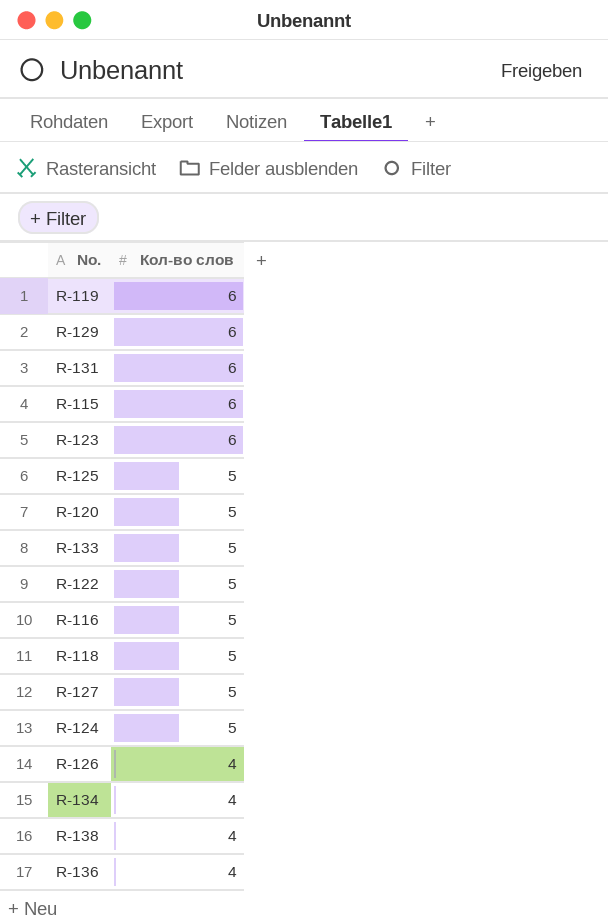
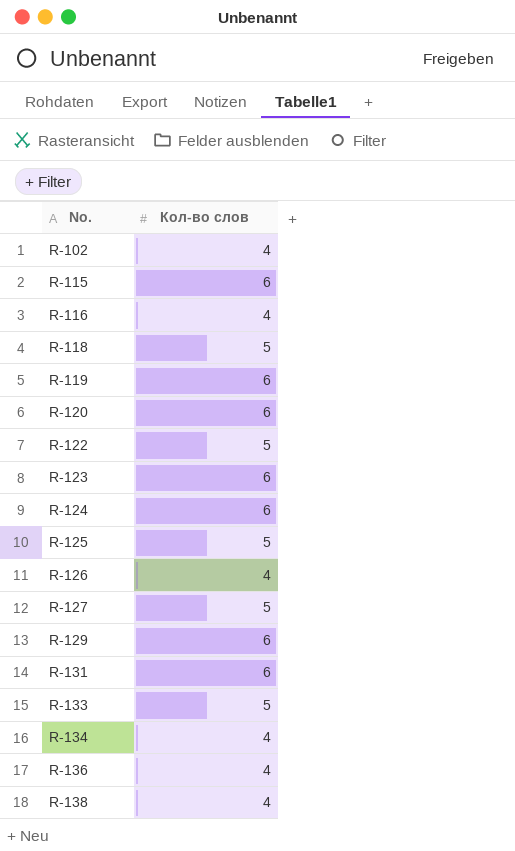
row order: Кол-во слов descending -> No. ascending
row R-102: none -> 4
R-116 | Кол-во слов: 5 -> 4
R-120 | Кол-во слов: 5 -> 6
R-124 | Кол-во слов: 5 -> 6

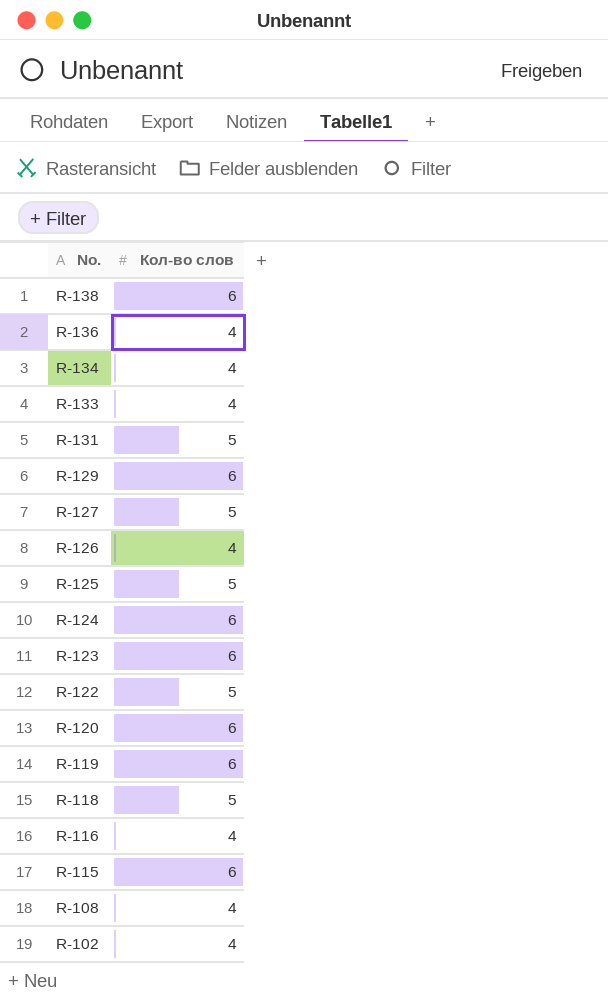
row order: No. ascending -> No. descending
R-138 | Кол-во слов: 4 -> 6
R-133 | Кол-во слов: 5 -> 4
R-131 | Кол-во слов: 6 -> 5
row R-108: none -> 4

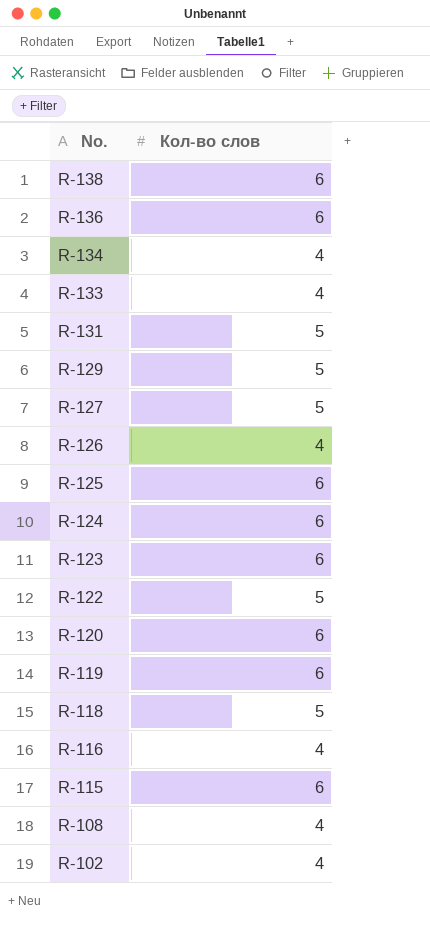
R-136 | Кол-во слов: 4 -> 6
R-129 | Кол-во слов: 6 -> 5
R-125 | Кол-во слов: 5 -> 6

